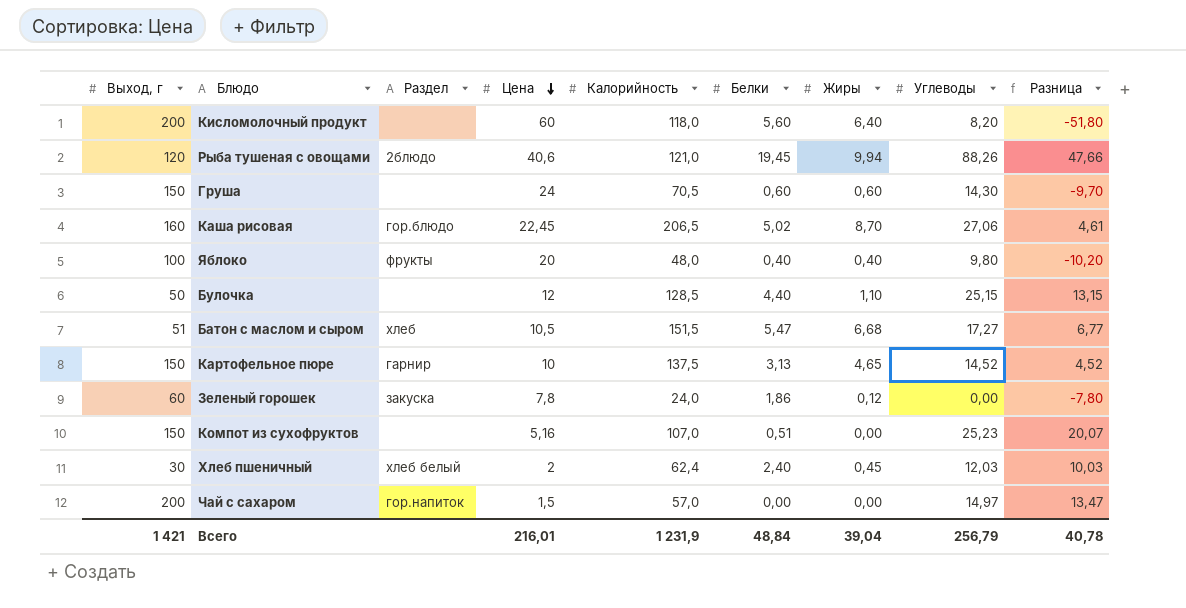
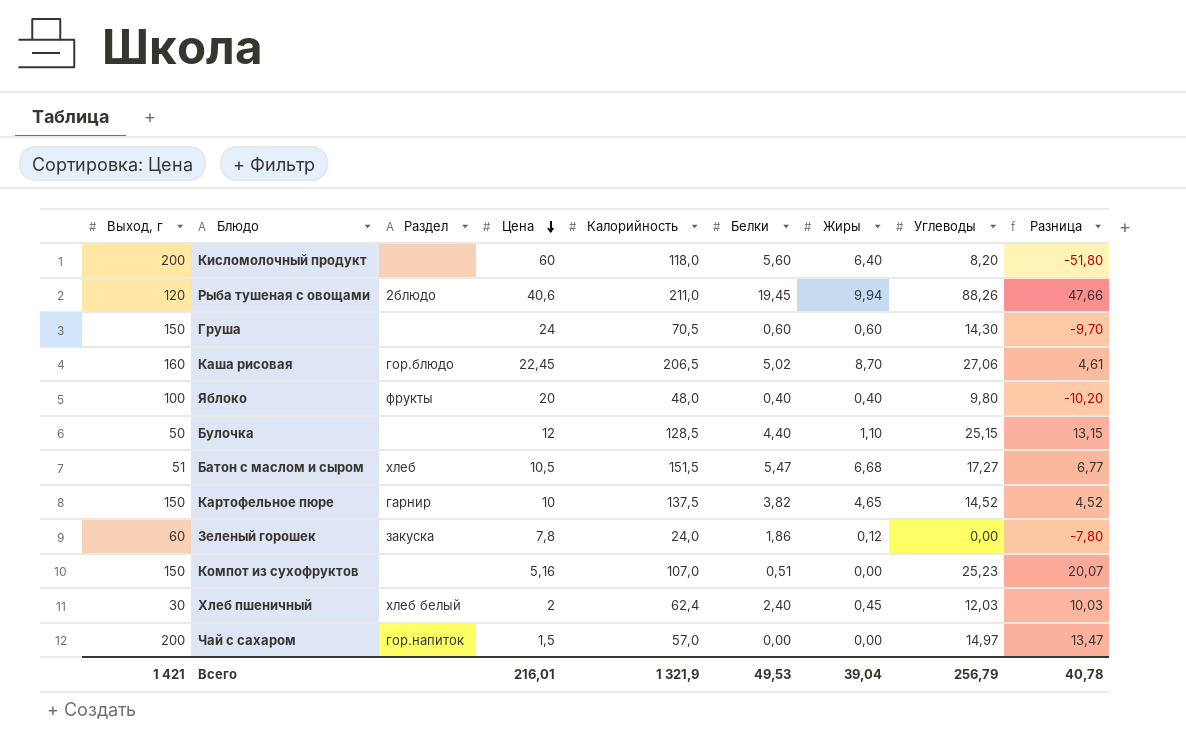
Рыба тушеная с овощами | Калорийность: 121,0 -> 211,0
Картофельное пюре | Белки: 3,13 -> 3,82
Всего | Калорийность: 1 231,9 -> 1 321,9
Всего | Белки: 48,84 -> 49,53

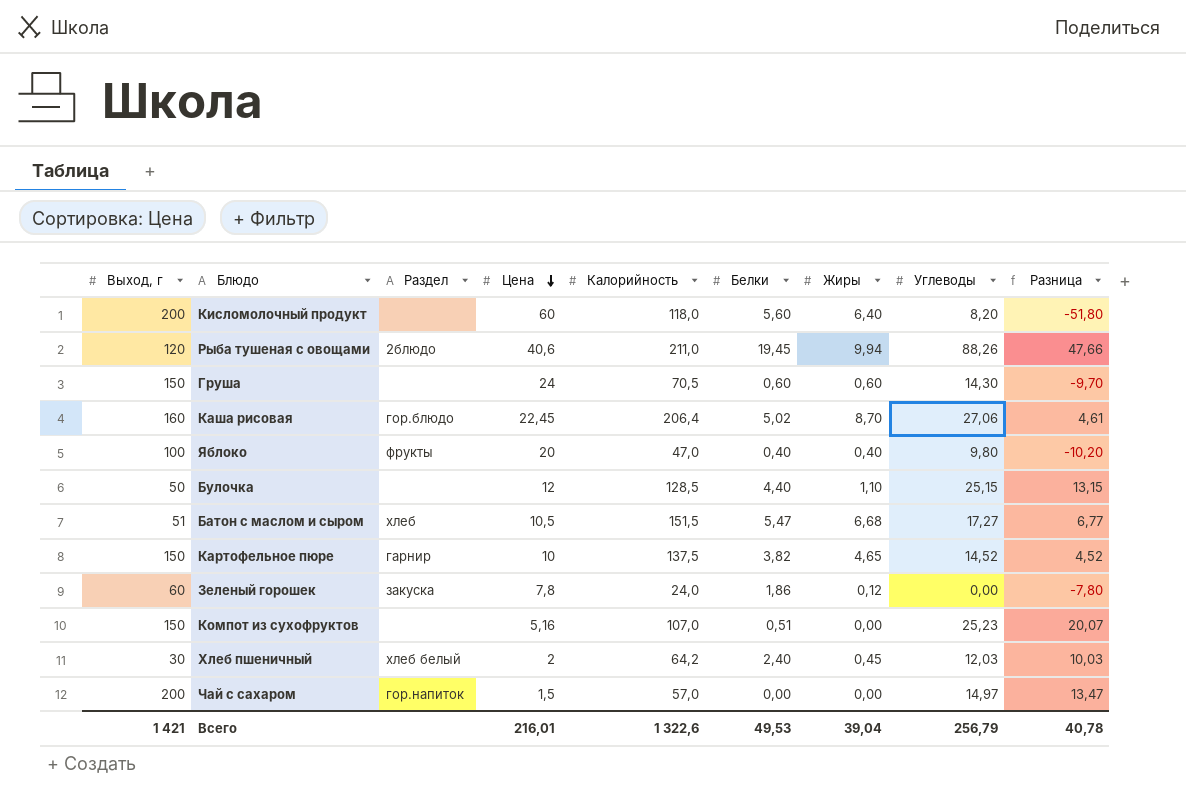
Каша рисовая | Калорийность: 206,5 -> 206,4
Яблоко | Калорийность: 48,0 -> 47,0
Хлеб пшеничный | Калорийность: 62,4 -> 64,2
Всего | Калорийность: 1 321,9 -> 1 322,6

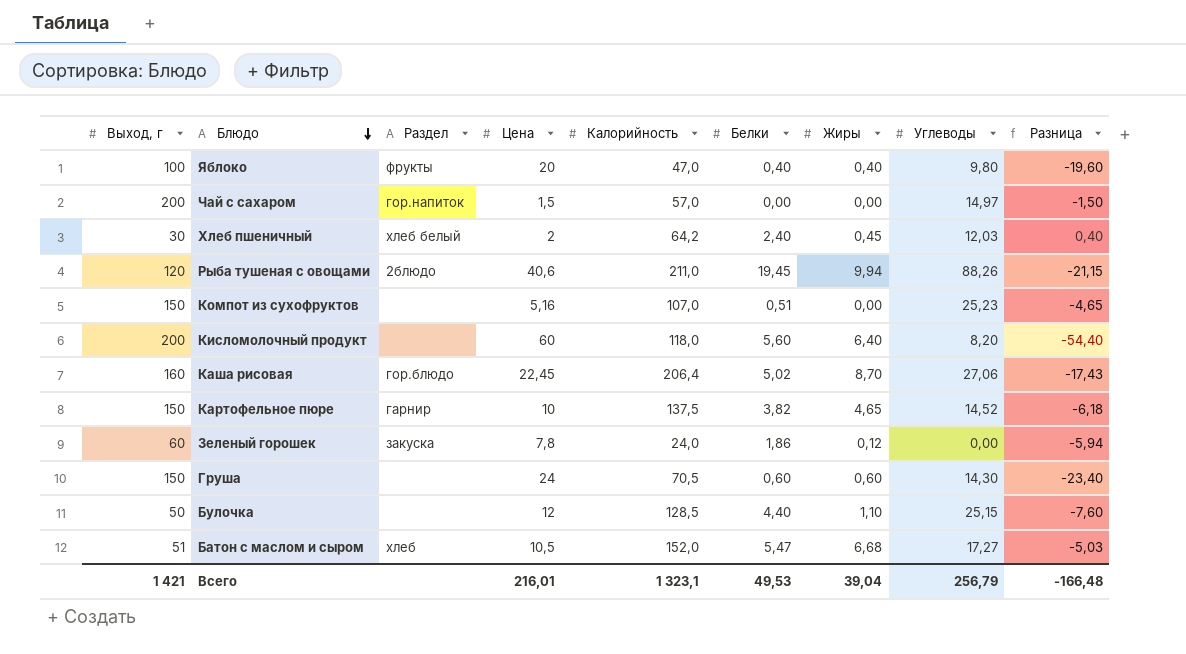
row order: Цена descending -> Блюдо descending
column Разница | formula: [Углеводы] - [Цена] -> [Белки] - [Цена]
Батон с маслом и сыром | Калорийность: 151,5 -> 152,0
Всего | Калорийность: 1 322,6 -> 1 323,1
Всего | Разница: 40,78 -> -166,48

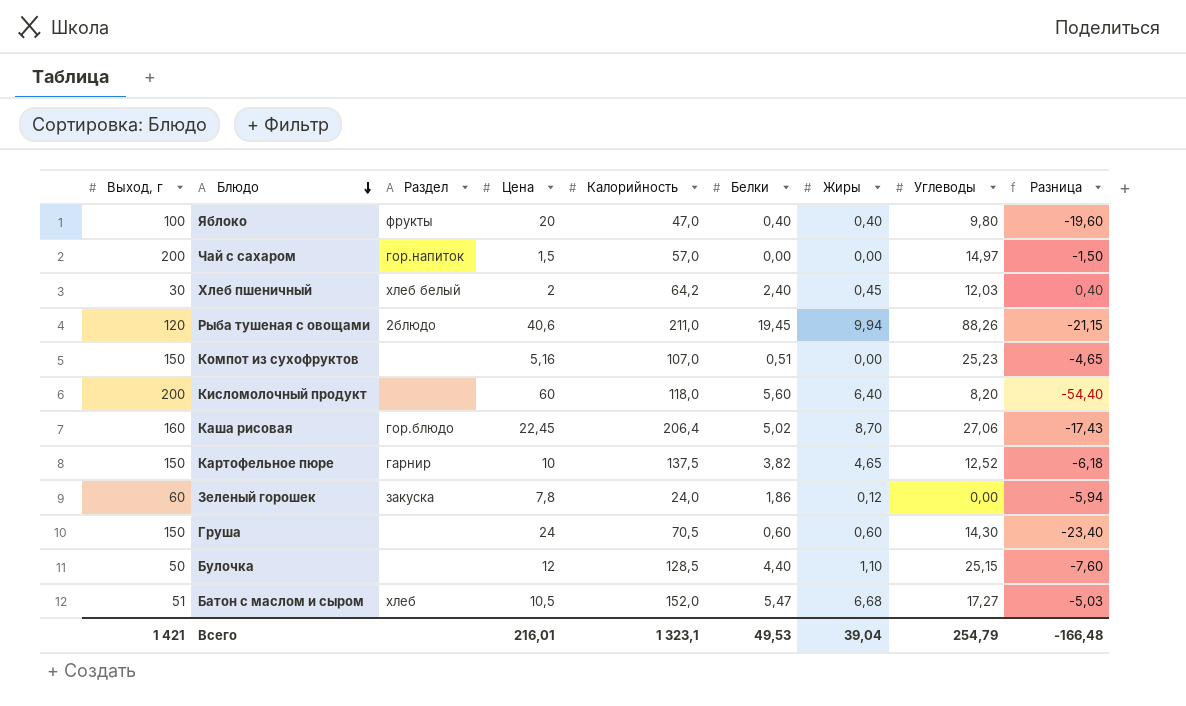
Картофельное пюре | Углеводы: 14,52 -> 12,52
Всего | Углеводы: 256,79 -> 254,79

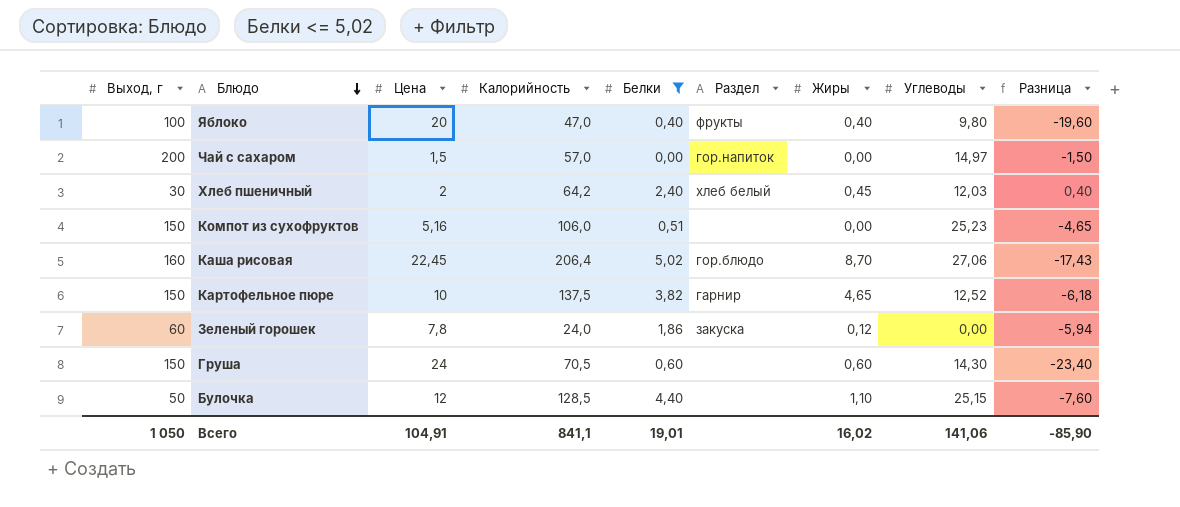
filter: none -> Белки <= 5,02
column Раздел | position: 3 -> 6
Компот из сухофруктов | Калорийность: 107,0 -> 106,0
Всего | Выход, г: 1 421 -> 1 050
Всего | Цена: 216,01 -> 104,91
Всего | Калорийность: 1 323,1 -> 841,1
Всего | Белки: 49,53 -> 19,01
Всего | Жиры: 39,04 -> 16,02
Всего | Углеводы: 254,79 -> 141,06
Всего | Разница: -166,48 -> -85,90

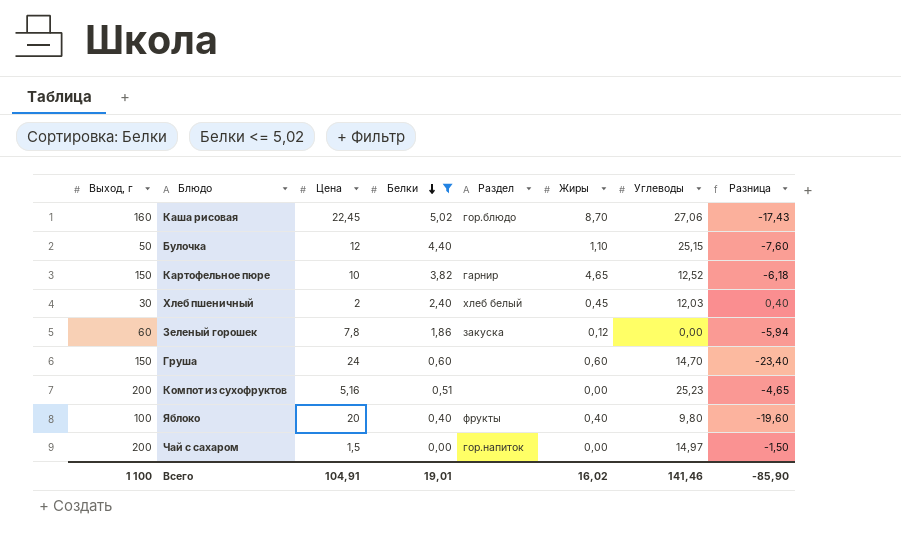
row order: Блюдо descending -> Белки descending
column Калорийность | position: 4 -> none
Груша | Углеводы: 14,30 -> 14,70
Компот из сухофруктов | Выход, г: 150 -> 200
Всего | Выход, г: 1 050 -> 1 100
Всего | Углеводы: 141,06 -> 141,46

